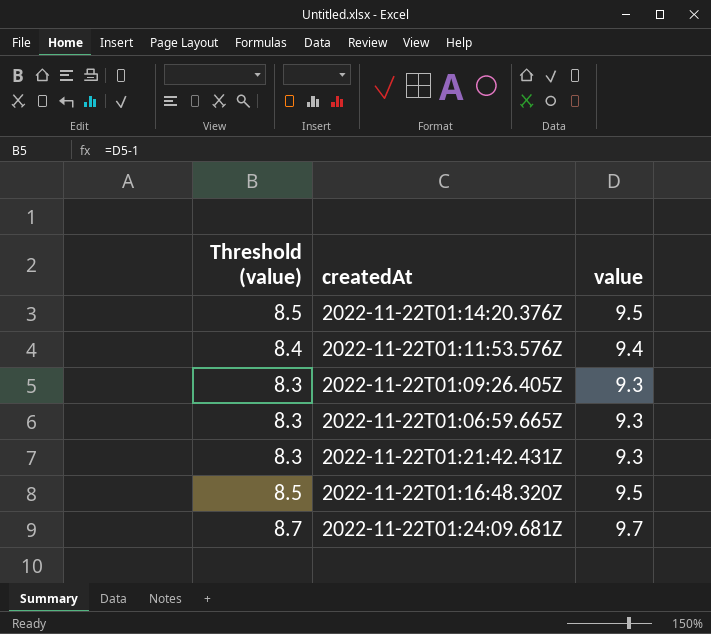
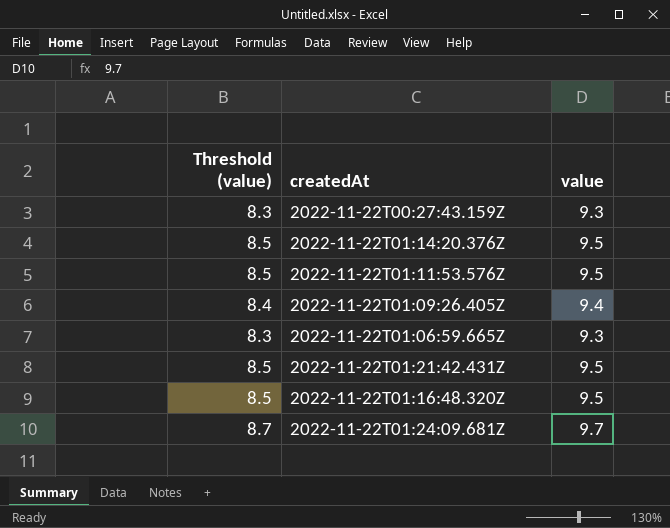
row 2022-11-22T00:27:43.159Z: none -> 8.3 | 9.3
2022-11-22T01:11:53.576Z | Threshold (value): 8.4 -> 8.5
2022-11-22T01:11:53.576Z | value: 9.4 -> 9.5
2022-11-22T01:09:26.405Z | Threshold (value): 8.3 -> 8.4
2022-11-22T01:09:26.405Z | value: 9.3 -> 9.4
2022-11-22T01:21:42.431Z | Threshold (value): 8.3 -> 8.5
2022-11-22T01:21:42.431Z | value: 9.3 -> 9.5

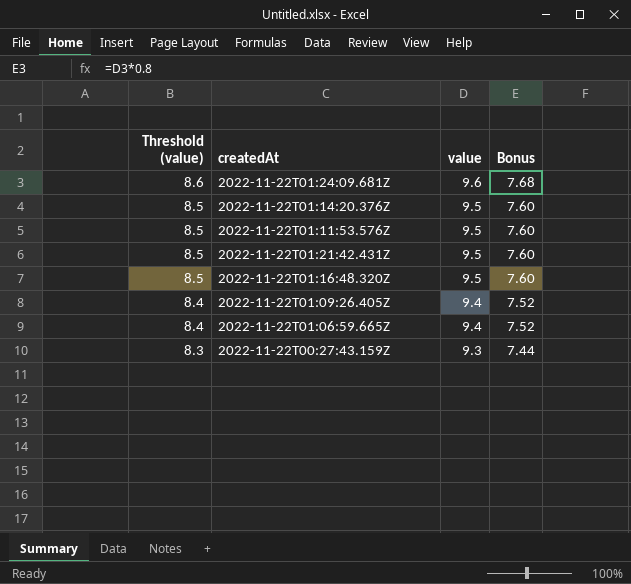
row order: none -> Threshold (value) descending
column Bonus | formula: none -> [value] * 0.8
2022-11-22T01:24:09.681Z | Threshold (value): 8.7 -> 8.6
2022-11-22T01:24:09.681Z | value: 9.7 -> 9.6
2022-11-22T01:06:59.665Z | Threshold (value): 8.3 -> 8.4
2022-11-22T01:06:59.665Z | value: 9.3 -> 9.4

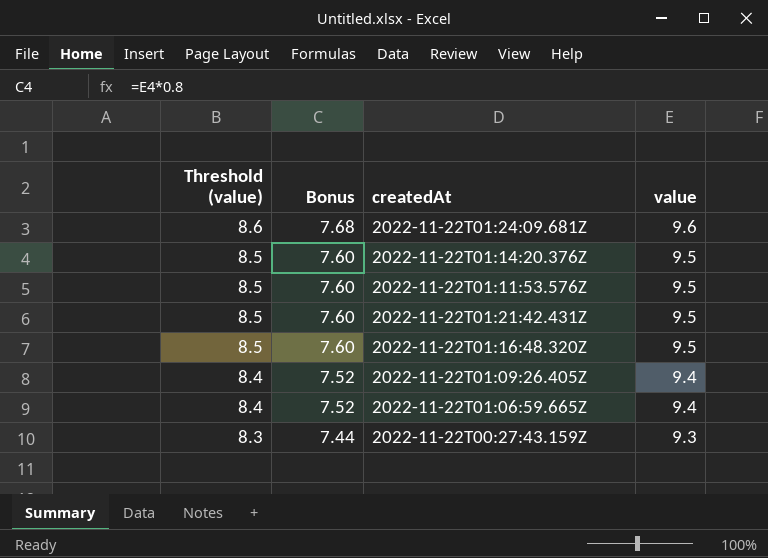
column Bonus | position: 4 -> 2

